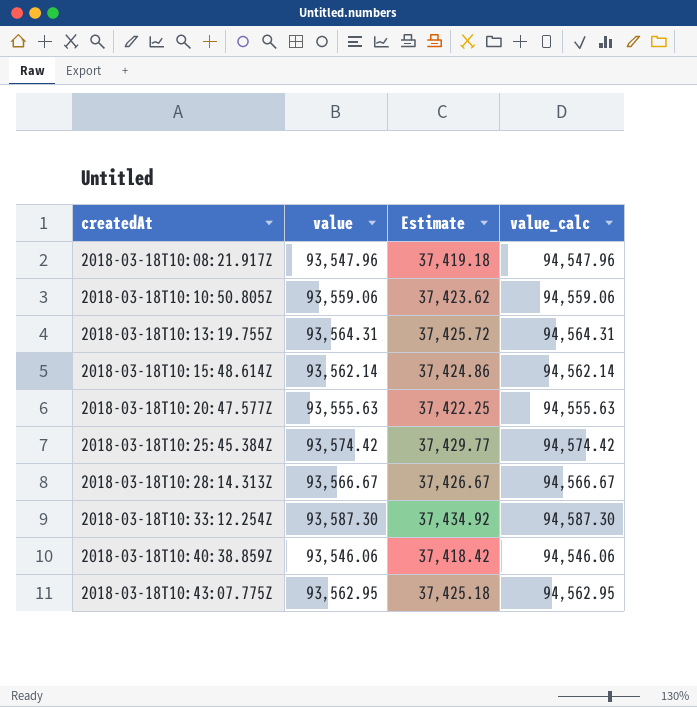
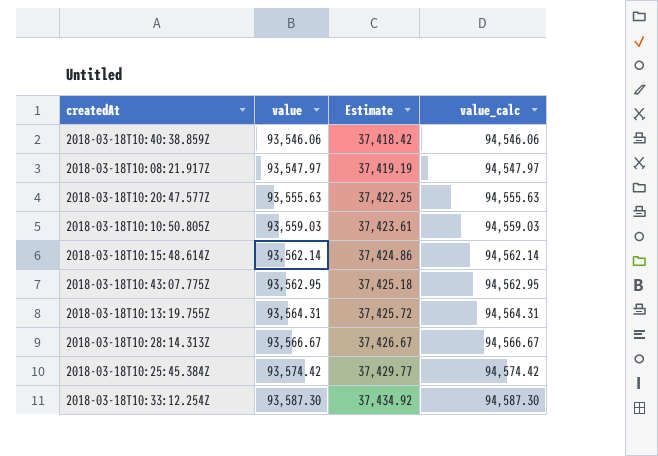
row order: createdAt ascending -> value ascending
2018-03-18T10:08:21.917Z | value: 93,547.96 -> 93,547.97
2018-03-18T10:08:21.917Z | Estimate: 37,419.18 -> 37,419.19
2018-03-18T10:08:21.917Z | value_calc: 94,547.96 -> 94,547.97
2018-03-18T10:10:50.805Z | value: 93,559.06 -> 93,559.03
2018-03-18T10:10:50.805Z | Estimate: 37,423.62 -> 37,423.61
2018-03-18T10:10:50.805Z | value_calc: 94,559.06 -> 94,559.03

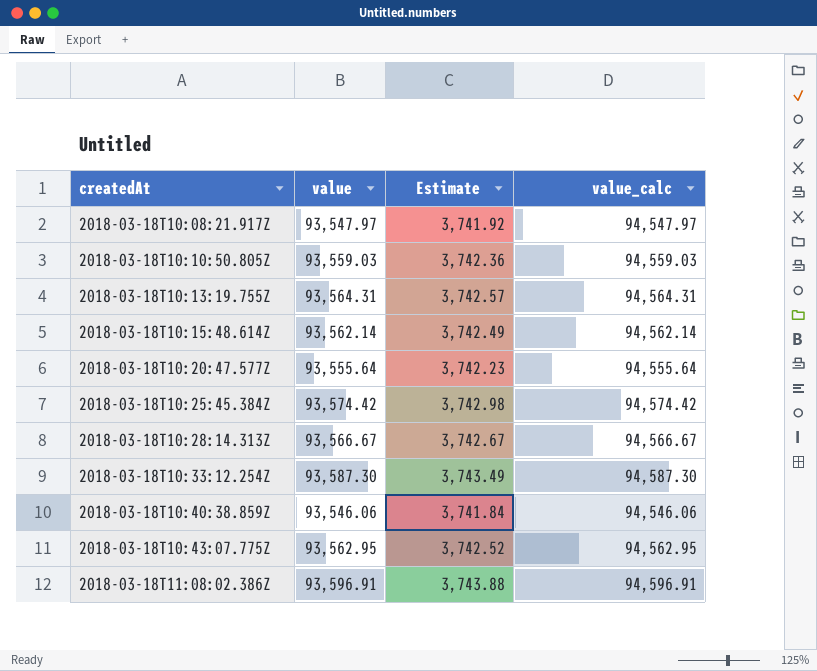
row order: value ascending -> createdAt ascending
column Estimate | formula: [value] * 0.4 -> [value] * 0.04
2018-03-18T10:20:47.577Z | value: 93,555.63 -> 93,555.64
2018-03-18T10:20:47.577Z | value_calc: 94,555.63 -> 94,555.64
row 2018-03-18T11:08:02.386Z: none -> 93,596.91 | 3,743.88 | 94,596.91

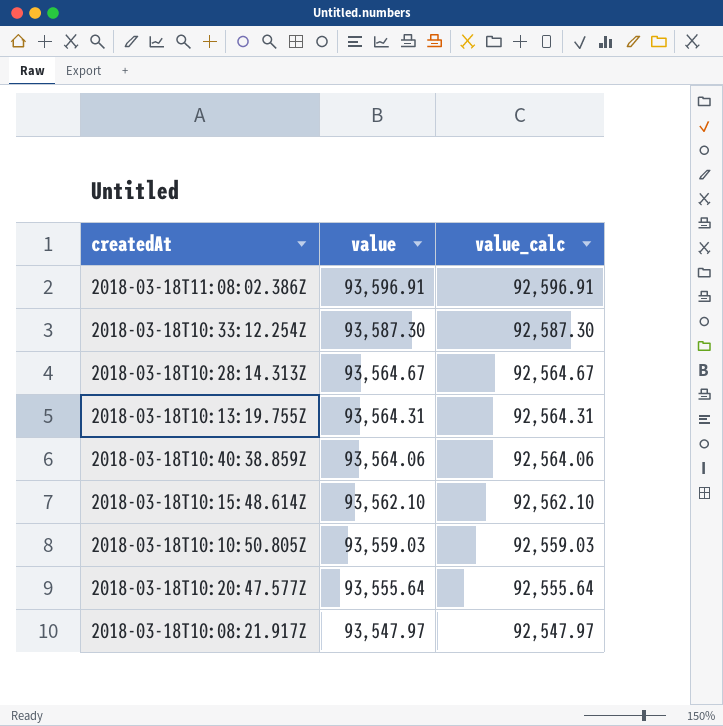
row order: createdAt ascending -> value descending
column Estimate | formula: [value] * 0.04 -> none
column value_calc | formula: [value] + 1000 -> [value] - 1000
row 2018-03-18T10:25:45.384Z: 93,574.42 | 3,742.98 | 94,574.42 -> none
row 2018-03-18T10:43:07.775Z: 93,562.95 | 3,742.52 | 94,562.95 -> none
2018-03-18T10:28:14.313Z | value: 93,566.67 -> 93,564.67
2018-03-18T10:40:38.859Z | value: 93,546.06 -> 93,564.06
2018-03-18T10:15:48.614Z | value: 93,562.14 -> 93,562.10

